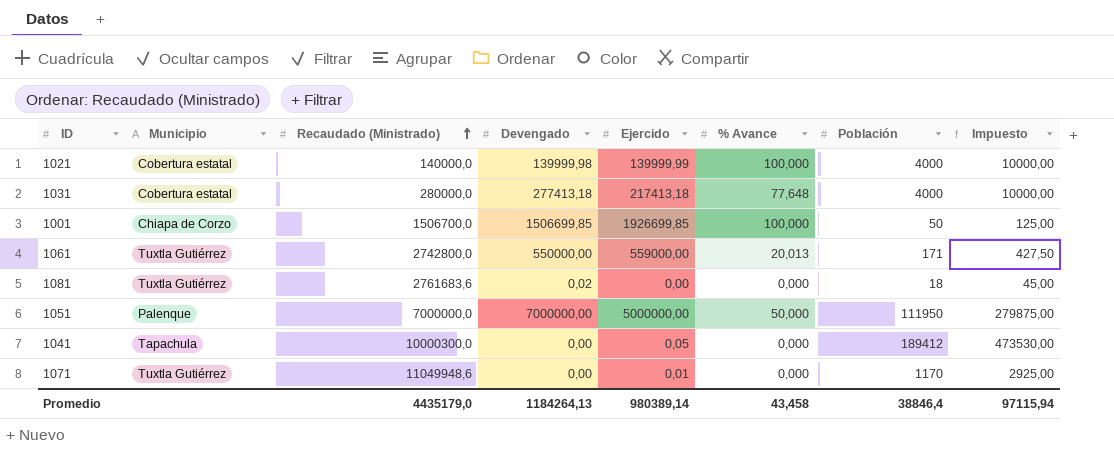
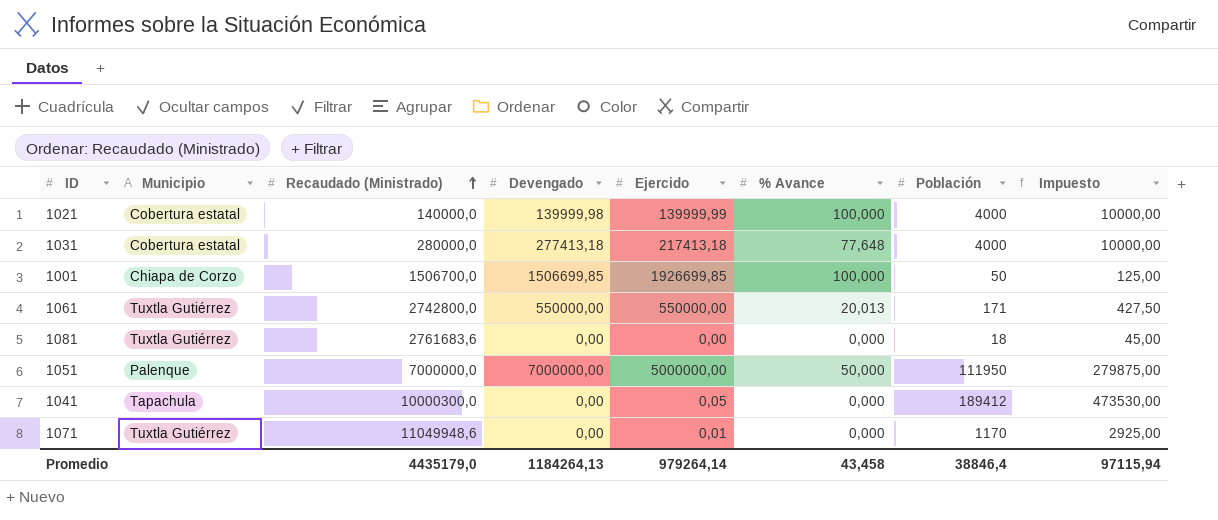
1061 | Ejercido: 559000,00 -> 550000,00
1081 | Devengado: 0,02 -> 0,00
Promedio | Ejercido: 980389,14 -> 979264,14

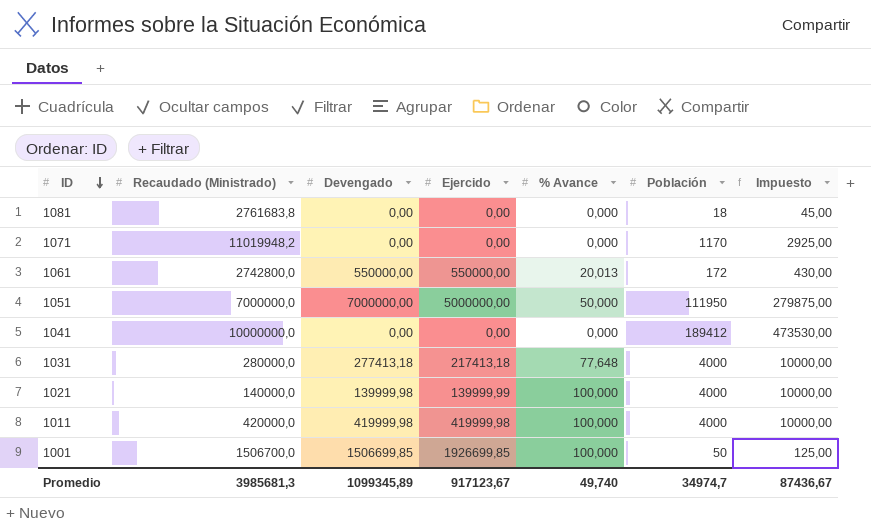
row order: Recaudado (Ministrado) ascending -> ID descending
column Municipio | position: 2 -> none
1081 | Recaudado (Ministrado): 2761683,6 -> 2761683,8
1071 | Recaudado (Ministrado): 11049948,6 -> 11019948,2
1071 | Ejercido: 0,01 -> 0,00
1061 | Población: 171 -> 172
1061 | Impuesto: 427,50 -> 430,00
1041 | Recaudado (Ministrado): 10000300,0 -> 10000000,0
1041 | Ejercido: 0,05 -> 0,00
row 1011: none -> 420000,0 | 419999,98 | 419999,98 | 100,000 | 4000 | 10000,00
Promedio | Recaudado (Ministrado): 4435179,0 -> 3985681,3
Promedio | Devengado: 1184264,13 -> 1099345,89
Promedio | Ejercido: 979264,14 -> 917123,67
Promedio | % Avance: 43,458 -> 49,740
Promedio | Población: 38846,4 -> 34974,7
Promedio | Impuesto: 97115,94 -> 87436,67

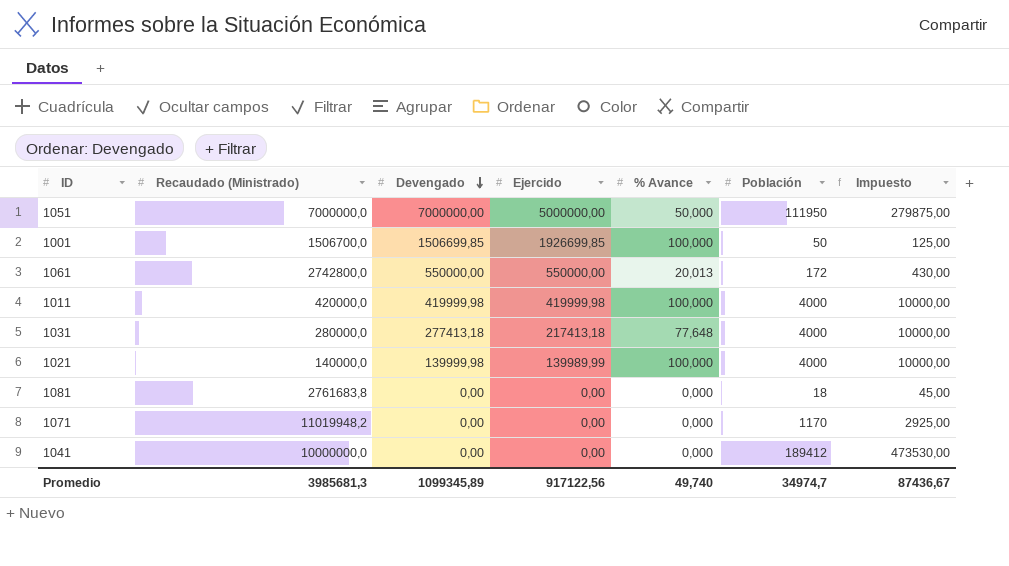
row order: ID descending -> Devengado descending
1021 | Ejercido: 139999,99 -> 139989,99
Promedio | Ejercido: 917123,67 -> 917122,56

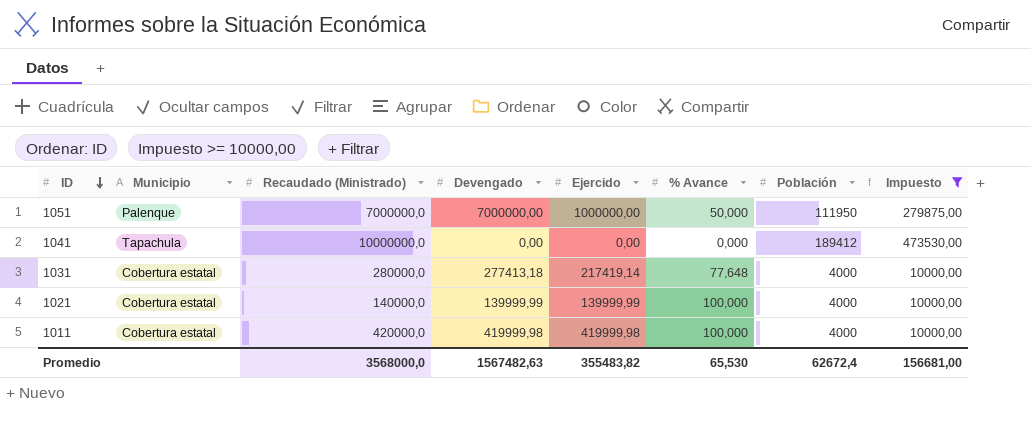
filter: none -> Impuesto >= 10000,00
row order: Devengado descending -> ID descending
column Municipio | position: none -> 2
1051 | Ejercido: 5000000,00 -> 1000000,00
1031 | Ejercido: 217413,18 -> 217419,14
1021 | Devengado: 139999,98 -> 139999,99
1021 | Ejercido: 139989,99 -> 139999,99
Promedio | Recaudado (Ministrado): 3985681,3 -> 3568000,0
Promedio | Devengado: 1099345,89 -> 1567482,63
Promedio | Ejercido: 917122,56 -> 355483,82
Promedio | % Avance: 49,740 -> 65,530
Promedio | Población: 34974,7 -> 62672,4
Promedio | Impuesto: 87436,67 -> 156681,00

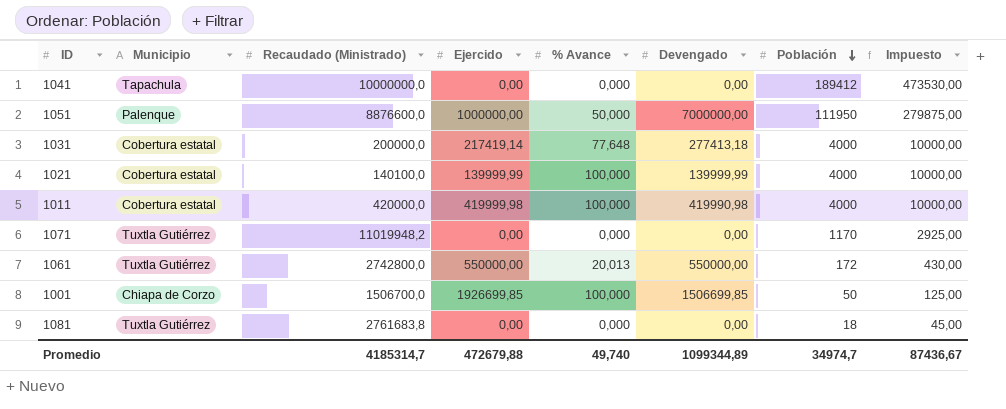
filter: Impuesto >= 10000,00 -> none
row order: ID descending -> Población descending
column Devengado | position: 4 -> 6
1051 | Recaudado (Ministrado): 7000000,0 -> 8876600,0
1031 | Recaudado (Ministrado): 280000,0 -> 200000,0
1021 | Recaudado (Ministrado): 140000,0 -> 140100,0
1011 | Devengado: 419999,98 -> 419990,98
Promedio | Recaudado (Ministrado): 3568000,0 -> 4185314,7
Promedio | Ejercido: 355483,82 -> 472679,88
Promedio | % Avance: 65,530 -> 49,740
Promedio | Devengado: 1567482,63 -> 1099344,89
Promedio | Población: 62672,4 -> 34974,7
Promedio | Impuesto: 156681,00 -> 87436,67

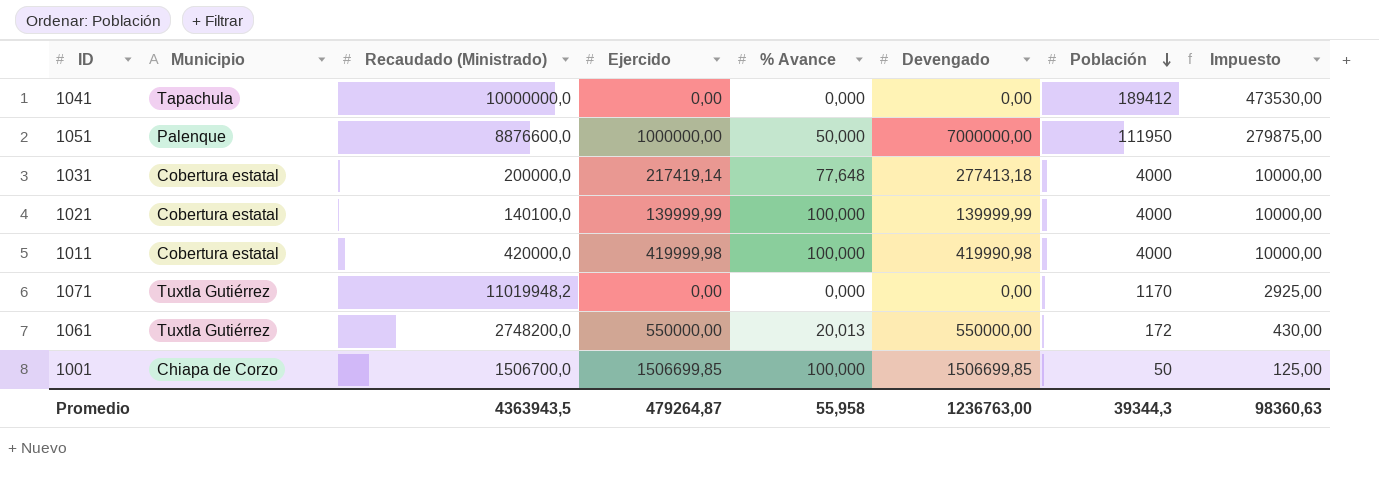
row 1081: Tuxtla Gutiérrez | 2761683,8 | 0,00 | 0,000 | 0,00 | 18 | 45,00 -> none
1061 | Recaudado (Ministrado): 2742800,0 -> 2748200,0
1001 | Ejercido: 1926699,85 -> 1506699,85
Promedio | Recaudado (Ministrado): 4185314,7 -> 4363943,5
Promedio | Ejercido: 472679,88 -> 479264,87
Promedio | % Avance: 49,740 -> 55,958
Promedio | Devengado: 1099344,89 -> 1236763,00
Promedio | Población: 34974,7 -> 39344,3
Promedio | Impuesto: 87436,67 -> 98360,63

